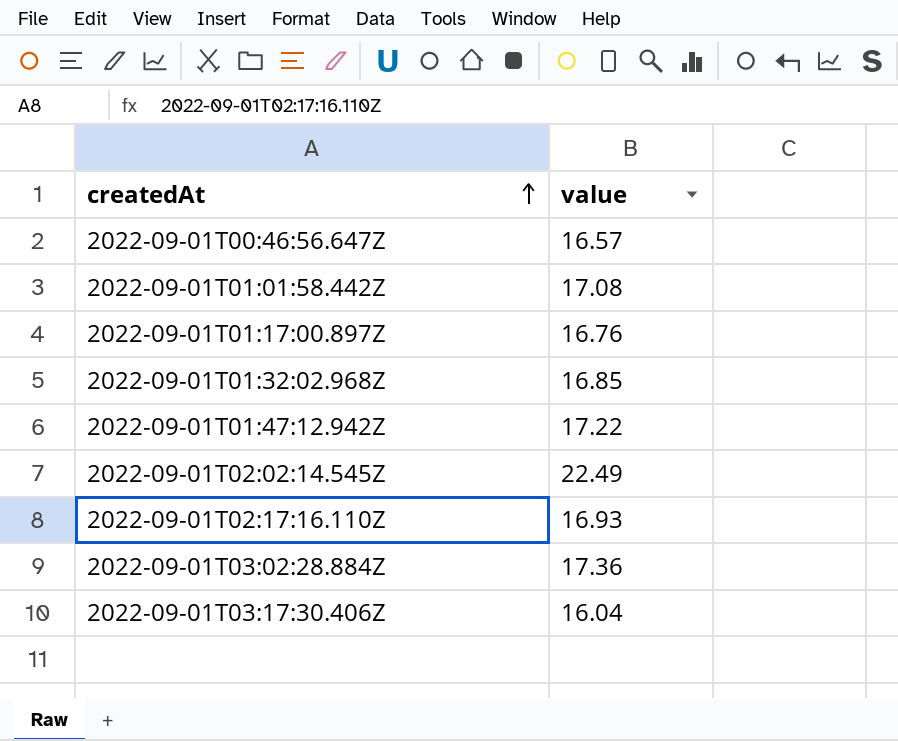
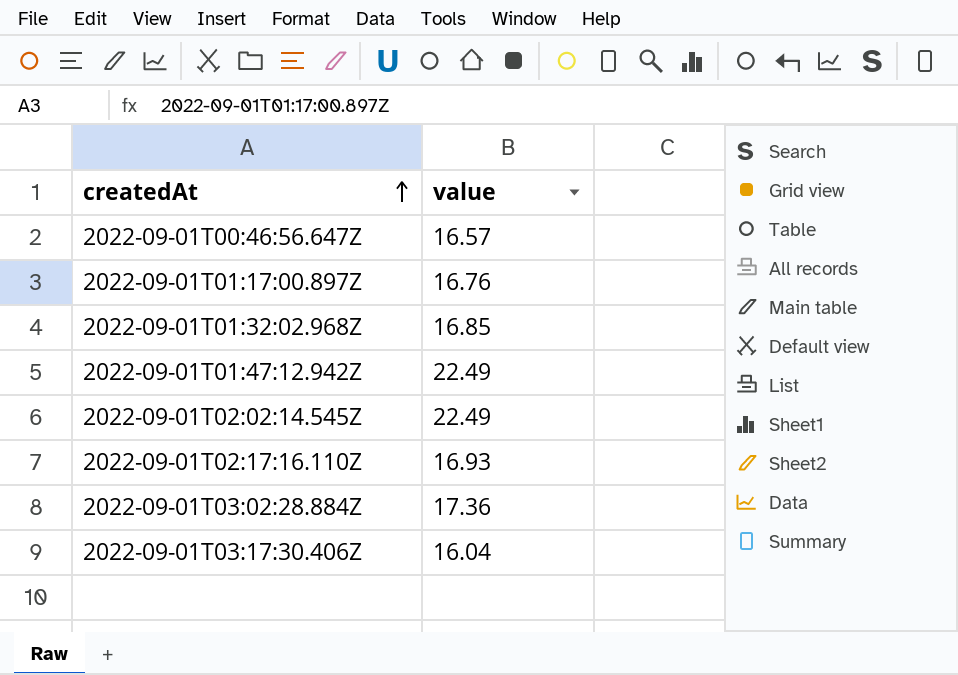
row 2022-09-01T01:01:58.442Z: 17.08 -> none
2022-09-01T01:47:12.942Z | value: 17.22 -> 22.49

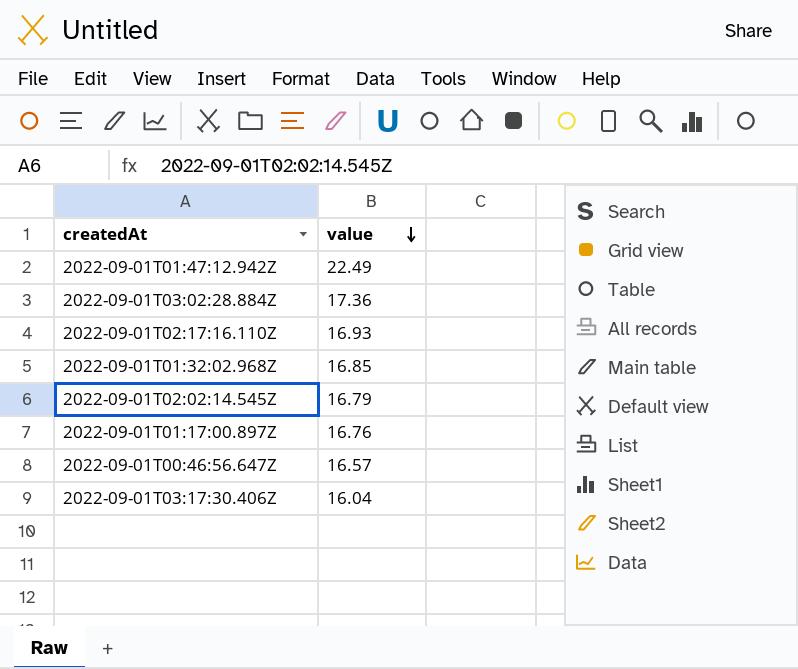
row order: createdAt ascending -> value descending
2022-09-01T02:02:14.545Z | value: 22.49 -> 16.79

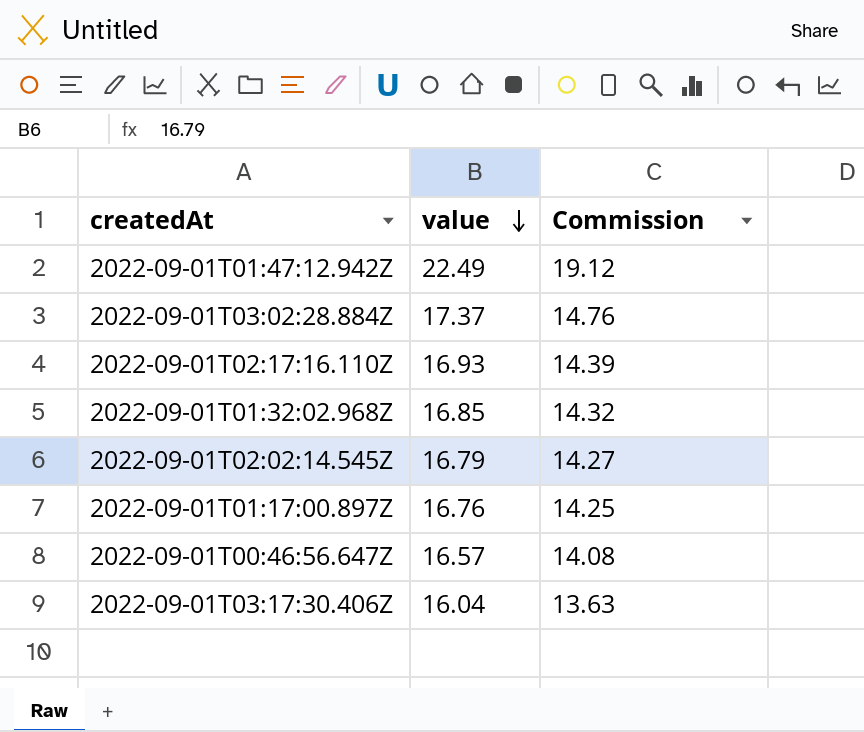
column Commission | formula: none -> [value] * 0.85
2022-09-01T03:02:28.884Z | value: 17.36 -> 17.37

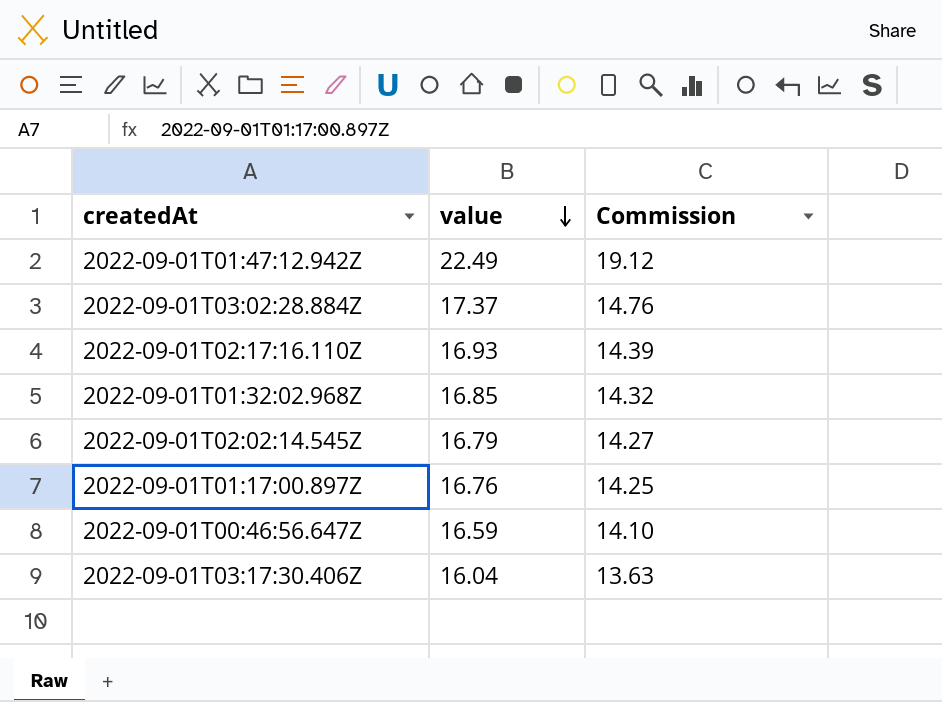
2022-09-01T00:46:56.647Z | value: 16.57 -> 16.59
2022-09-01T00:46:56.647Z | Commission: 14.08 -> 14.10

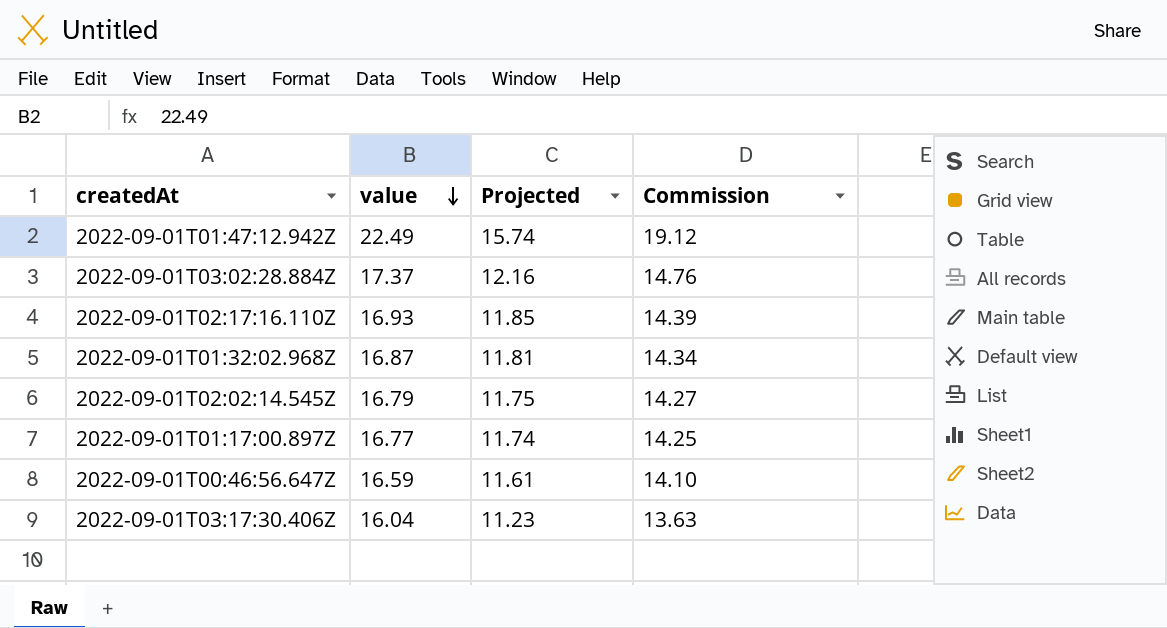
column Projected | formula: none -> [value] * 0.7
2022-09-01T01:32:02.968Z | value: 16.85 -> 16.87
2022-09-01T01:32:02.968Z | Commission: 14.32 -> 14.34
2022-09-01T01:17:00.897Z | value: 16.76 -> 16.77

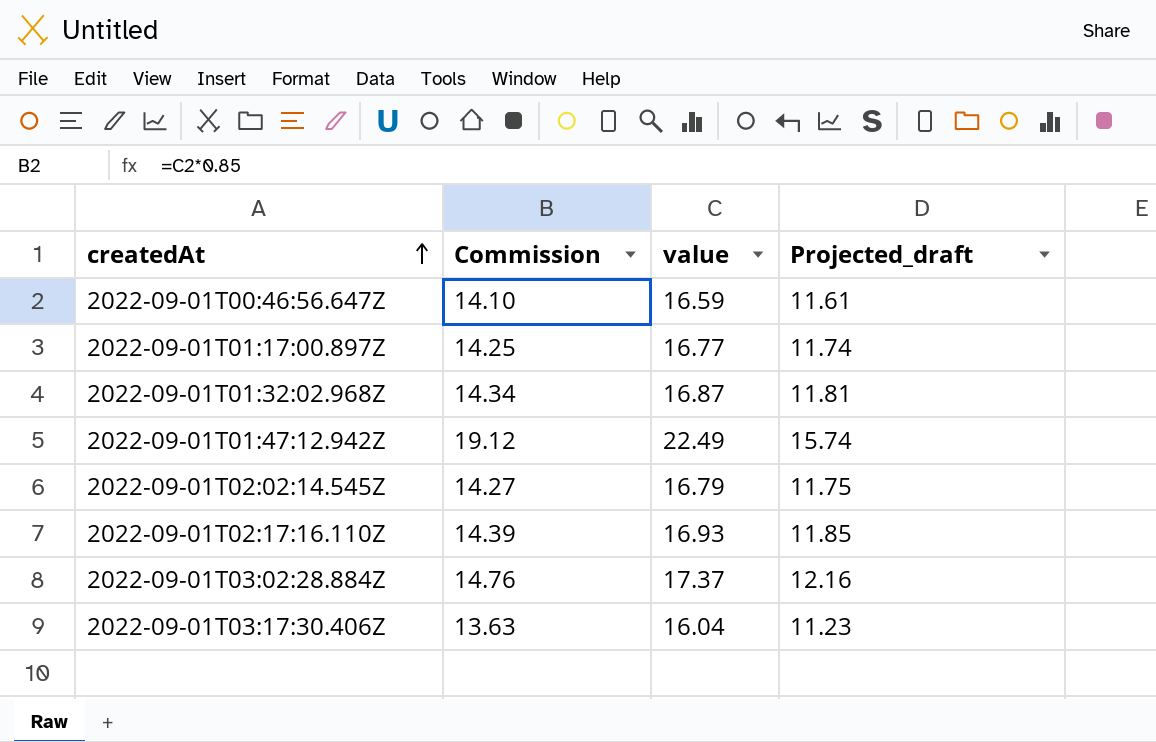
row order: value descending -> createdAt ascending
column Commission | position: 4 -> 2
column name: Projected -> Projected_draft

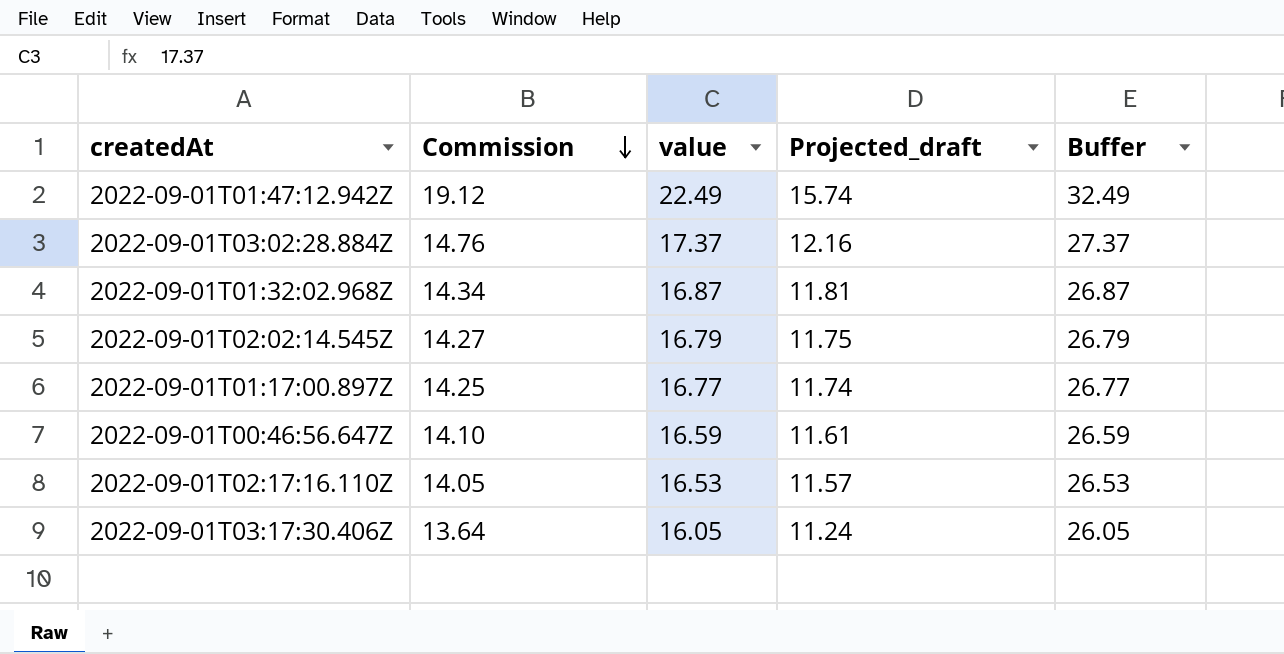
row order: createdAt ascending -> Commission descending
column Buffer | formula: none -> [value] + 10
2022-09-01T02:17:16.110Z | Commission: 14.39 -> 14.05
2022-09-01T02:17:16.110Z | value: 16.93 -> 16.53
2022-09-01T02:17:16.110Z | Projected_draft: 11.85 -> 11.57
2022-09-01T03:17:30.406Z | Commission: 13.63 -> 13.64
2022-09-01T03:17:30.406Z | value: 16.04 -> 16.05
2022-09-01T03:17:30.406Z | Projected_draft: 11.23 -> 11.24

